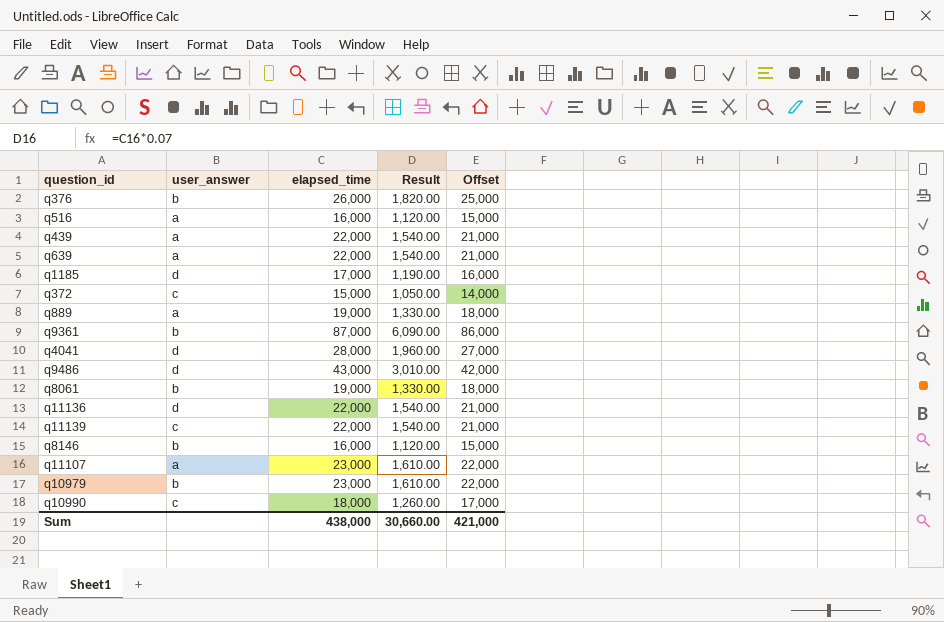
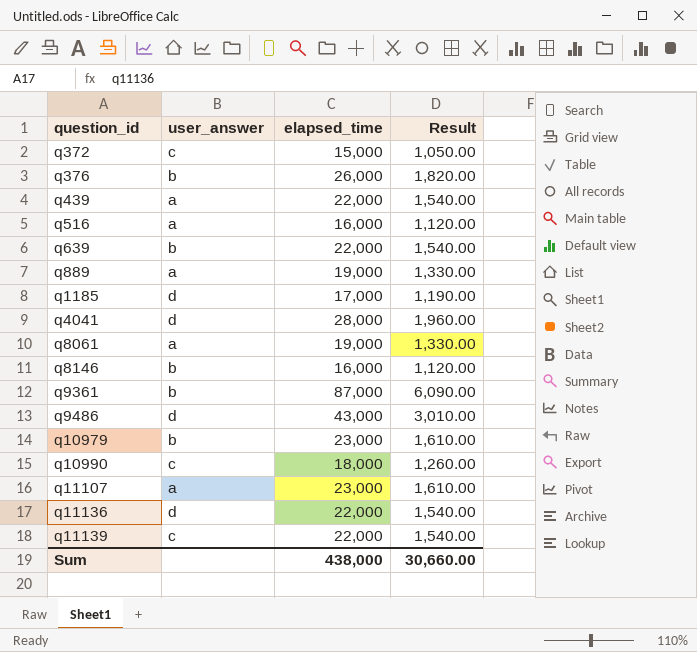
row order: none -> question_id ascending
column Offset | formula: [elapsed_time] - 1000 -> none
q639 | user_answer: a -> b
q8061 | user_answer: b -> a

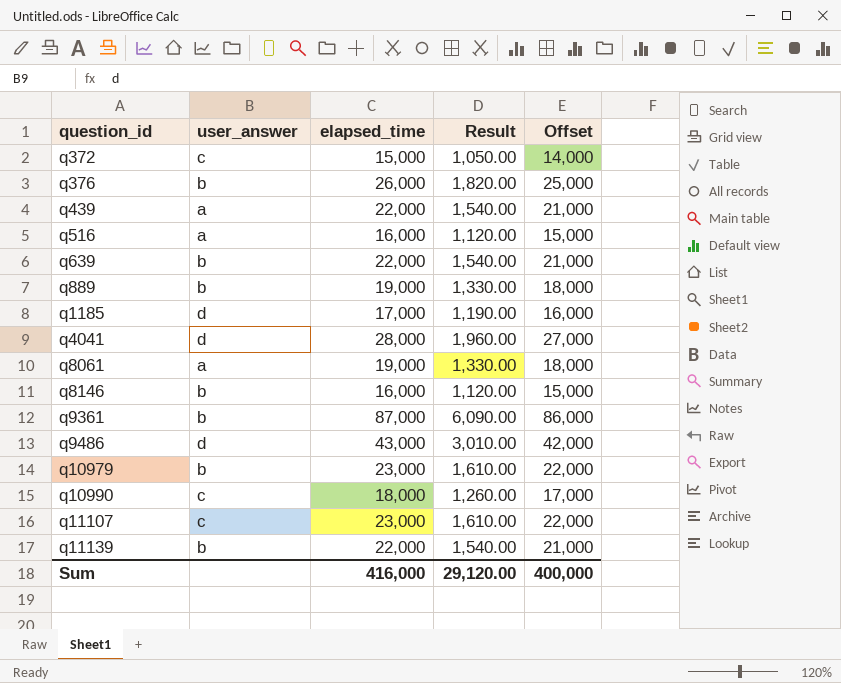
column Offset | formula: none -> [elapsed_time] - 1000
row q11136: d | 22,000 | 1,540.00 -> none
q889 | user_answer: a -> b
q11107 | user_answer: a -> c
q11139 | user_answer: c -> b
Sum | elapsed_time: 438,000 -> 416,000
Sum | Result: 30,660.00 -> 29,120.00

